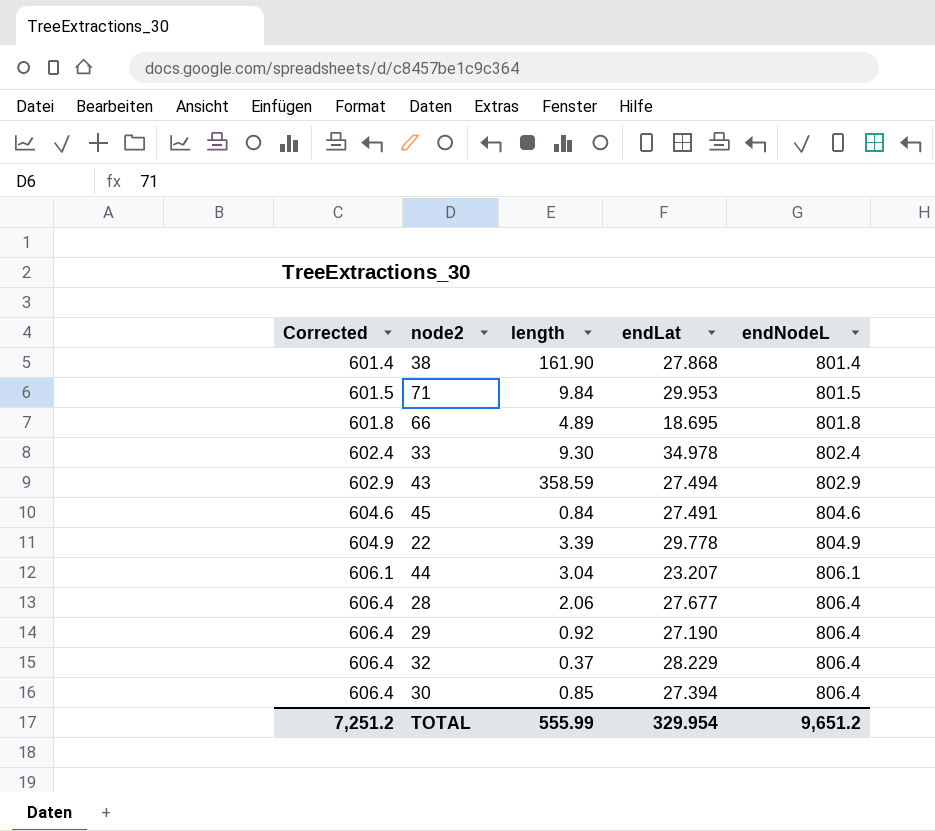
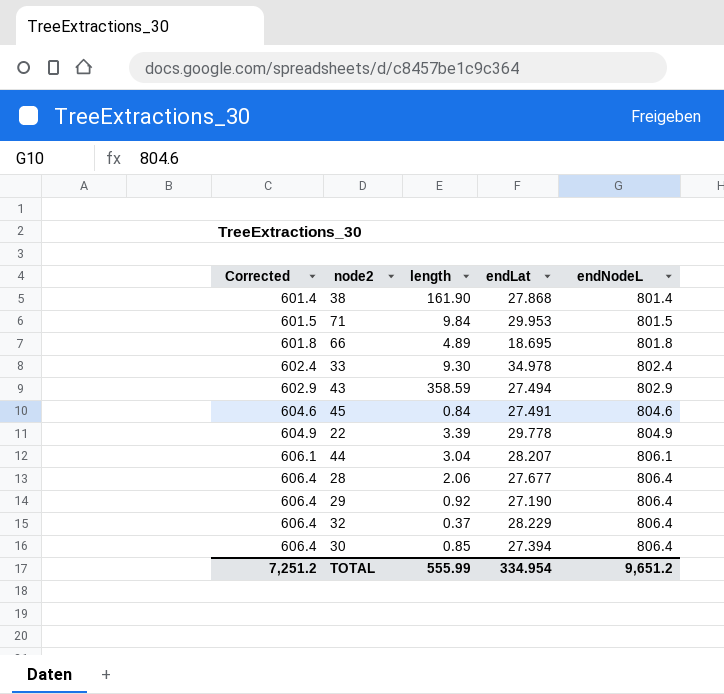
44 | endLat: 23.207 -> 28.207
TOTAL | endLat: 329.954 -> 334.954

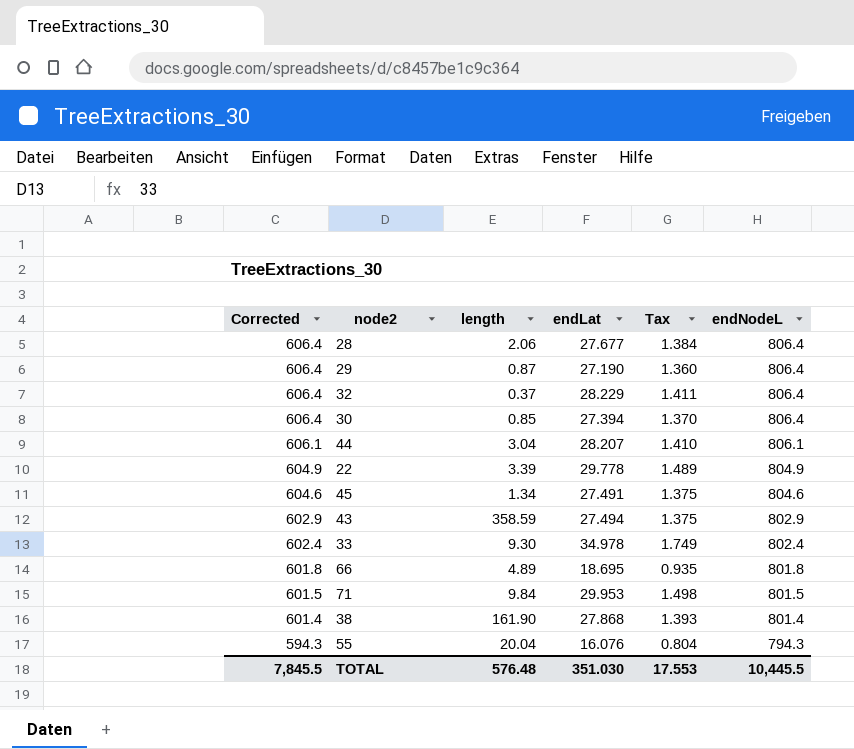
row order: Corrected ascending -> Corrected descending
column Tax | formula: none -> [endLat] * 0.05
29 | length: 0.92 -> 0.87
45 | length: 0.84 -> 1.34
row 55: none -> 594.3 | 20.04 | 16.076 | 0.804 | 794.3
TOTAL | Corrected: 7,251.2 -> 7,845.5
TOTAL | length: 555.99 -> 576.48
TOTAL | endLat: 334.954 -> 351.030
TOTAL | endNodeL: 9,651.2 -> 10,445.5

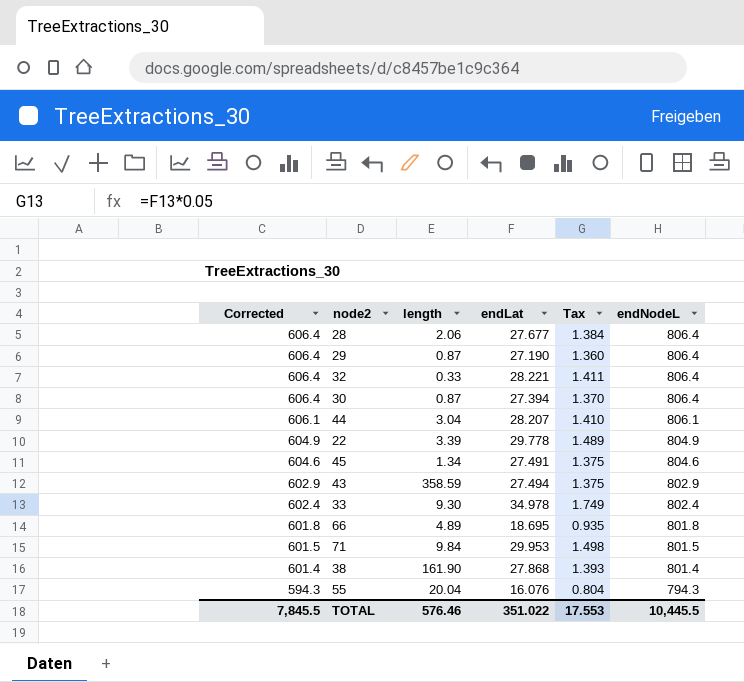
32 | length: 0.37 -> 0.33
32 | endLat: 28.229 -> 28.221
30 | length: 0.85 -> 0.87
TOTAL | length: 576.48 -> 576.46
TOTAL | endLat: 351.030 -> 351.022

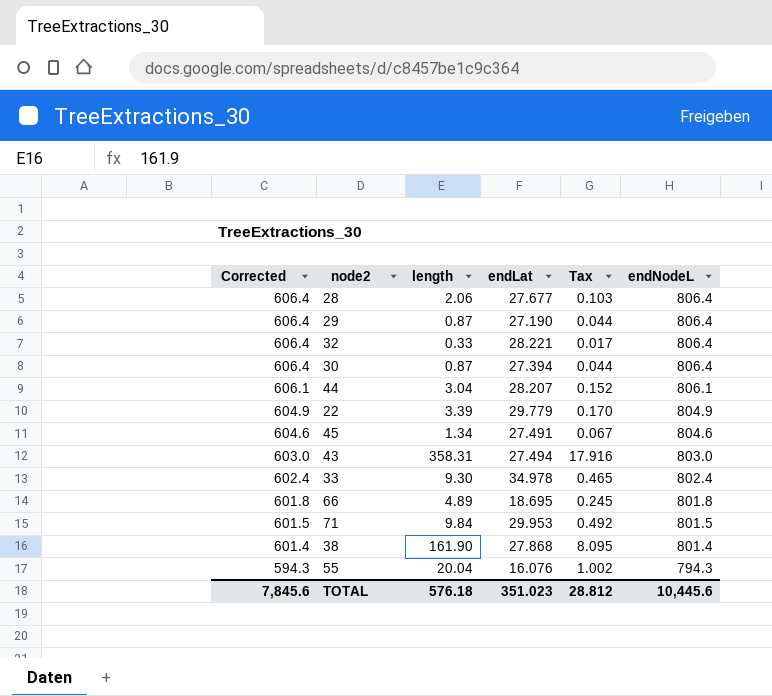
column Tax | formula: [endLat] * 0.05 -> [length] * 0.05
22 | endLat: 29.778 -> 29.779
43 | Corrected: 602.9 -> 603.0
43 | length: 358.59 -> 358.31
43 | endNodeL: 802.9 -> 803.0
TOTAL | Corrected: 7,845.5 -> 7,845.6
TOTAL | length: 576.46 -> 576.18
TOTAL | endLat: 351.022 -> 351.023
TOTAL | Tax: 17.553 -> 28.812
TOTAL | endNodeL: 10,445.5 -> 10,445.6

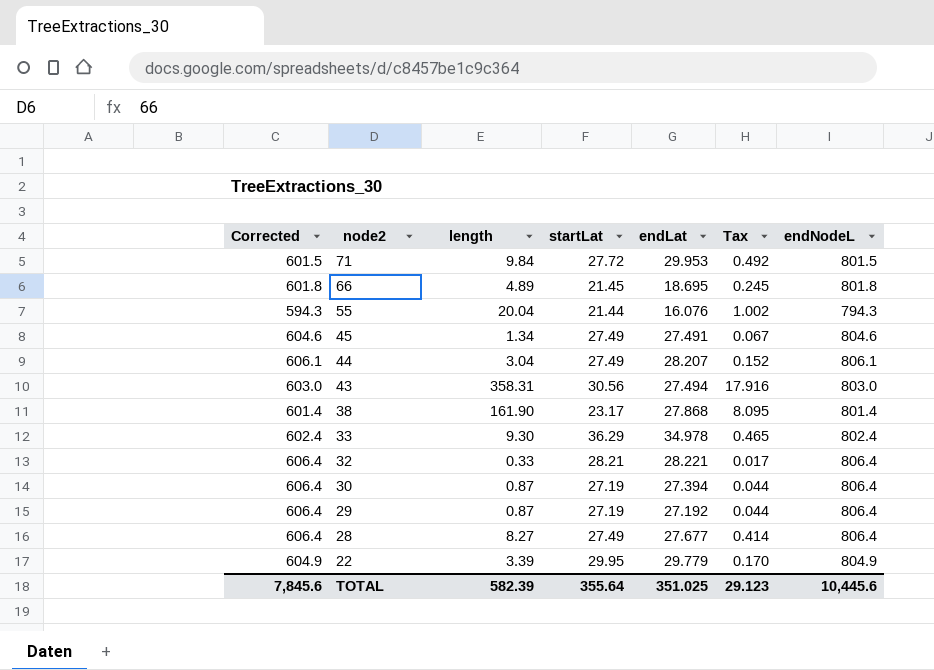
row order: Corrected descending -> node2 descending
column startLat | position: none -> 4
29 | endLat: 27.190 -> 27.192
28 | length: 2.06 -> 8.27
28 | Tax: 0.103 -> 0.414
TOTAL | length: 576.18 -> 582.39
TOTAL | endLat: 351.023 -> 351.025
TOTAL | Tax: 28.812 -> 29.123

